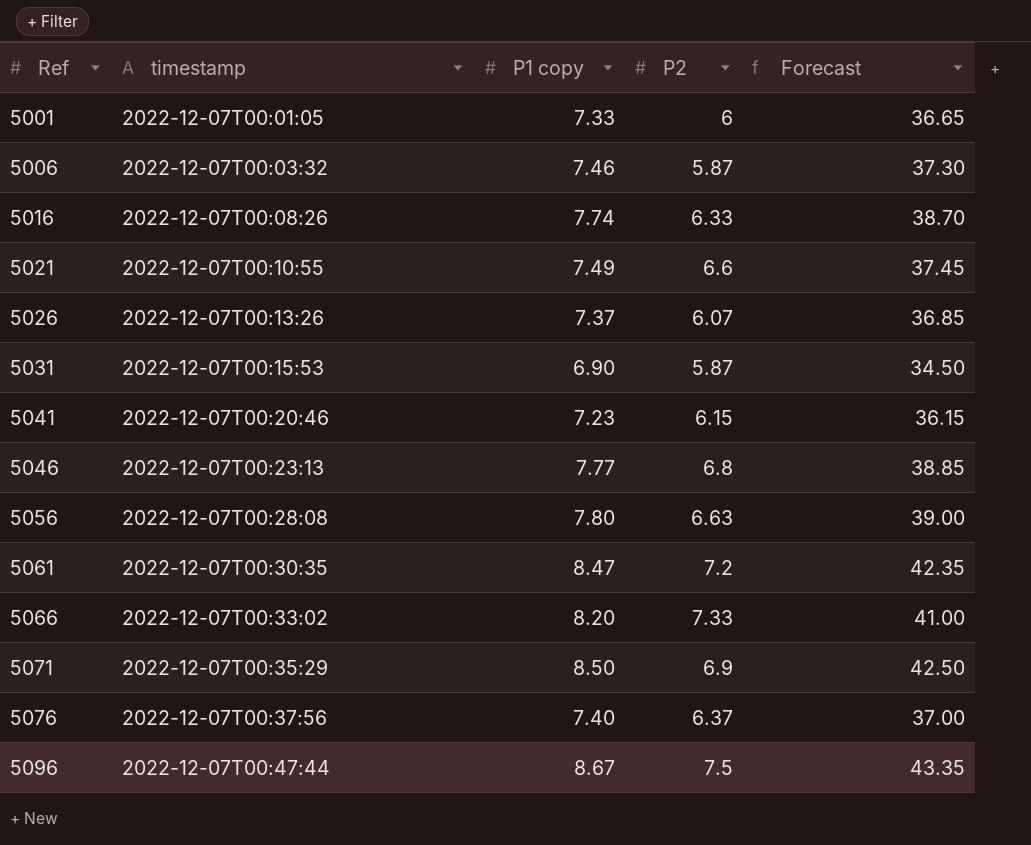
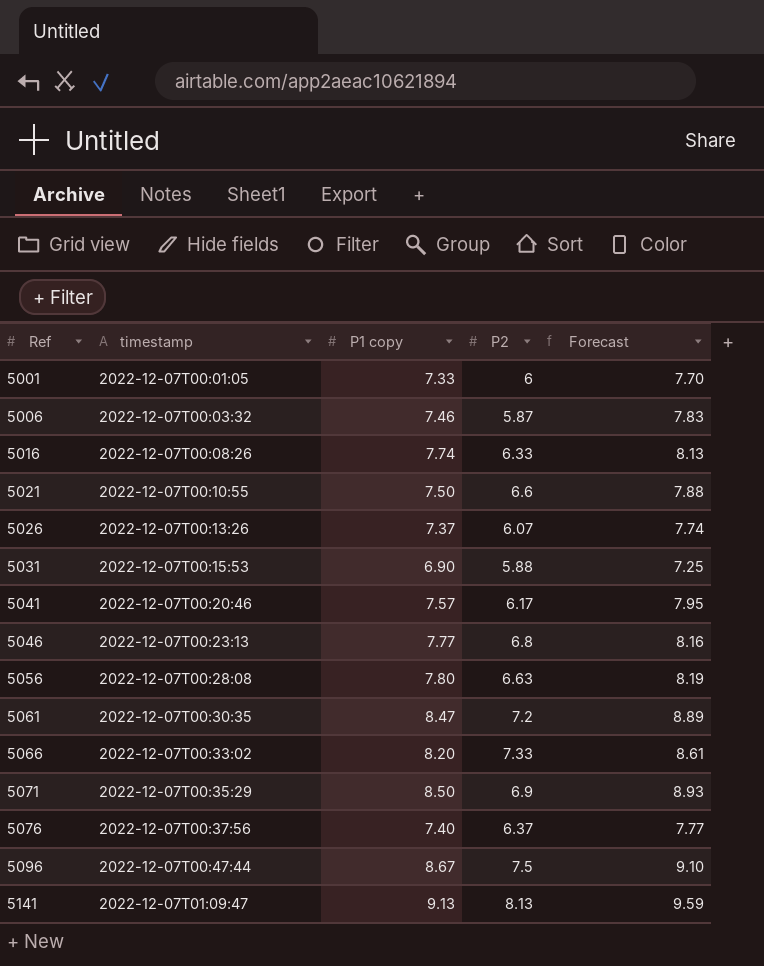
column Forecast | formula: [P1 copy] * 5 -> [P1 copy] * 1.05
5021 | P1 copy: 7.49 -> 7.50
5031 | P2: 5.87 -> 5.88
5041 | P1 copy: 7.23 -> 7.57
5041 | P2: 6.15 -> 6.17
row 5141: none -> 2022-12-07T01:09:47 | 9.13 | 8.13 | 9.59

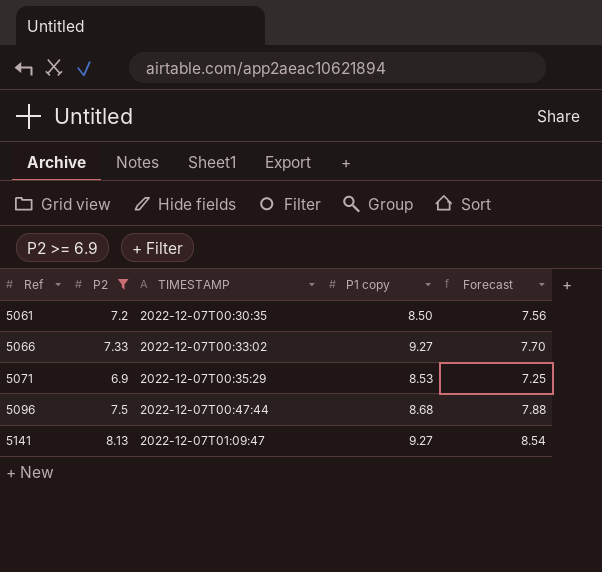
filter: none -> P2 >= 6.9
column P2 | position: 4 -> 2
column name: timestamp -> TIMESTAMP
column Forecast | formula: [P1 copy] * 1.05 -> [P2] * 1.05
5061 | P1 copy: 8.47 -> 8.50
5066 | P1 copy: 8.20 -> 9.27
5071 | P1 copy: 8.50 -> 8.53
5096 | P1 copy: 8.67 -> 8.68
5141 | P1 copy: 9.13 -> 9.27

